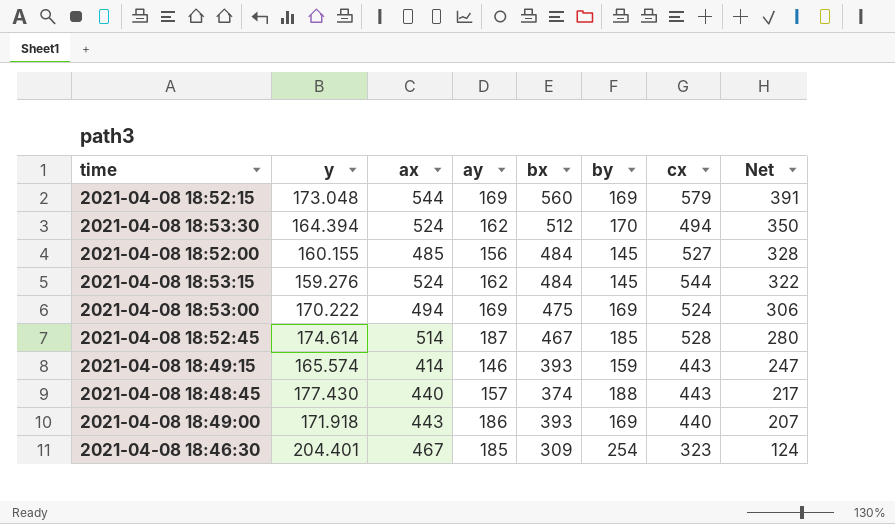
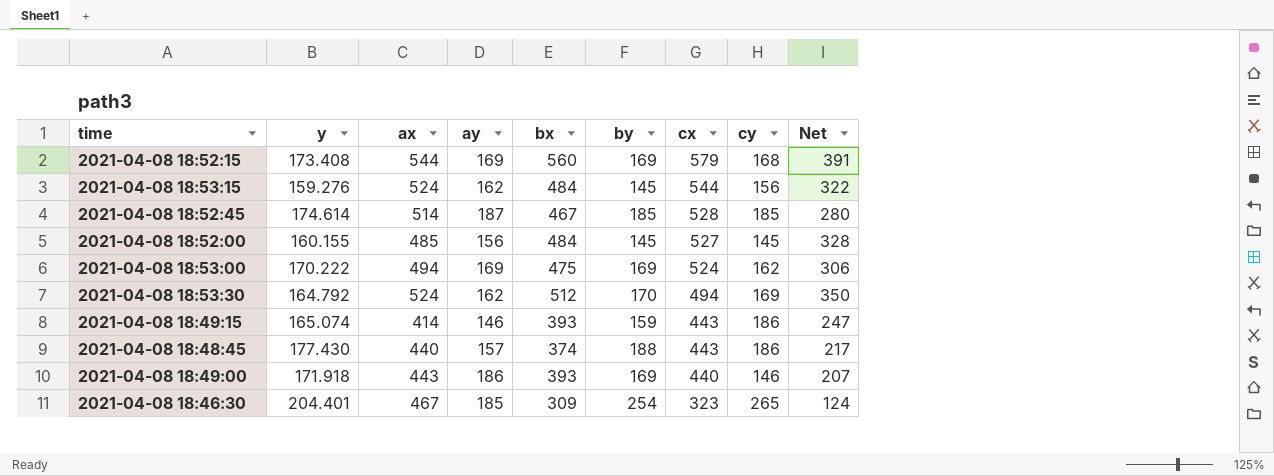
row order: Net descending -> cx descending
column cy | position: none -> 8
2021-04-08 18:52:15 | y: 173.048 -> 173.408
2021-04-08 18:53:30 | y: 164.394 -> 164.792
2021-04-08 18:49:15 | y: 165.574 -> 165.074

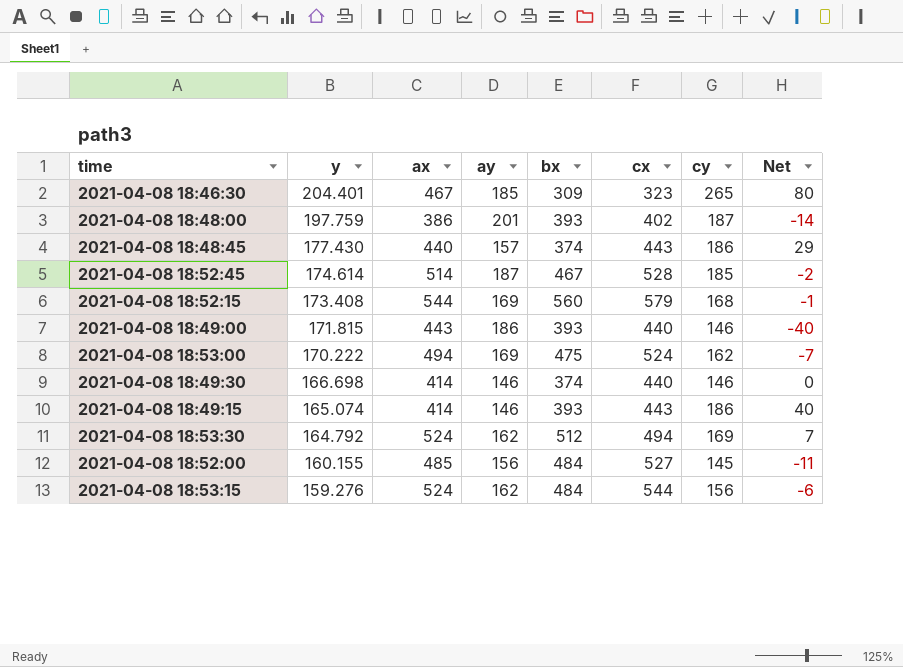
row order: cx descending -> y descending
column by | position: 6 -> none
column Net | formula: [bx] - [ay] -> [cy] - [ay]
row 2021-04-08 18:48:00: none -> 197.759 | 386 | 201 | 393 | 402 | 187 | -14
2021-04-08 18:49:00 | y: 171.918 -> 171.815
row 2021-04-08 18:49:30: none -> 166.698 | 414 | 146 | 374 | 440 | 146 | 0

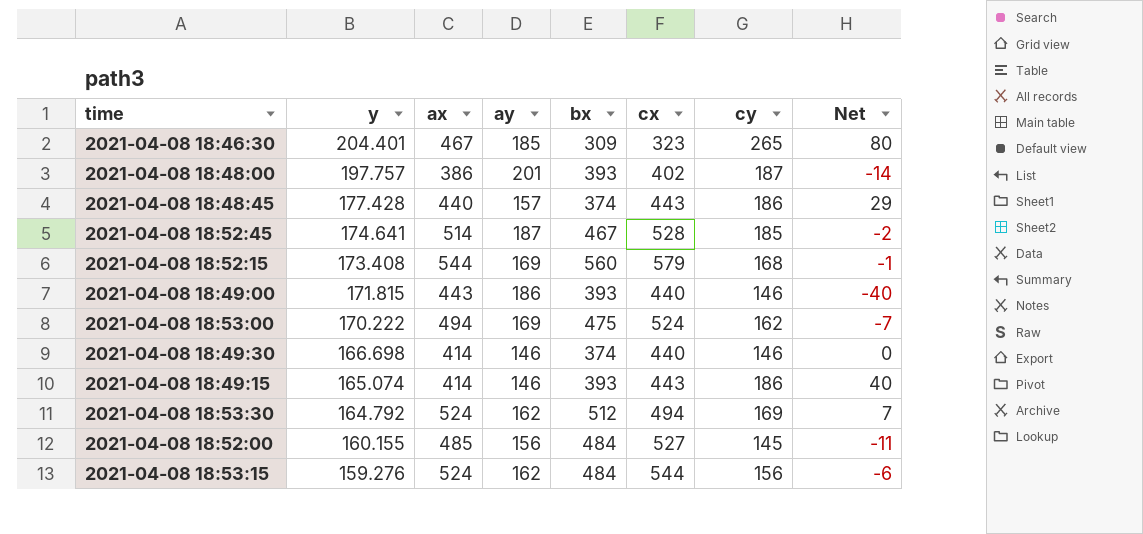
2021-04-08 18:48:00 | y: 197.759 -> 197.757
2021-04-08 18:48:45 | y: 177.430 -> 177.428
2021-04-08 18:52:45 | y: 174.614 -> 174.641

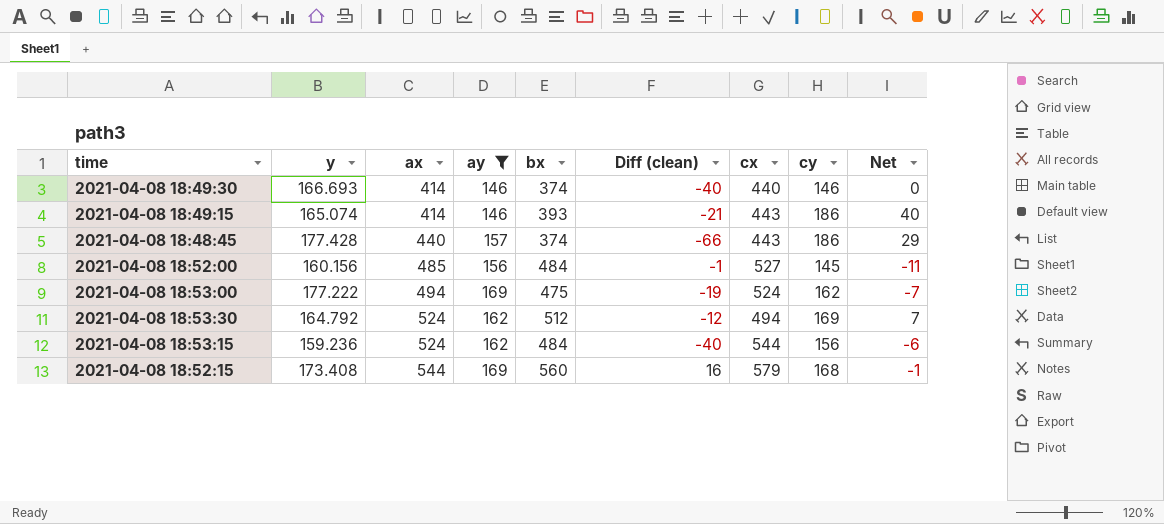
filter: none -> ay <= 169
row order: y descending -> ax ascending
column Diff (clean) | formula: none -> [bx] - [ax]
2021-04-08 18:49:30 | y: 166.698 -> 166.693
2021-04-08 18:52:00 | y: 160.155 -> 160.156
2021-04-08 18:53:00 | y: 170.222 -> 177.222
2021-04-08 18:53:15 | y: 159.276 -> 159.236

